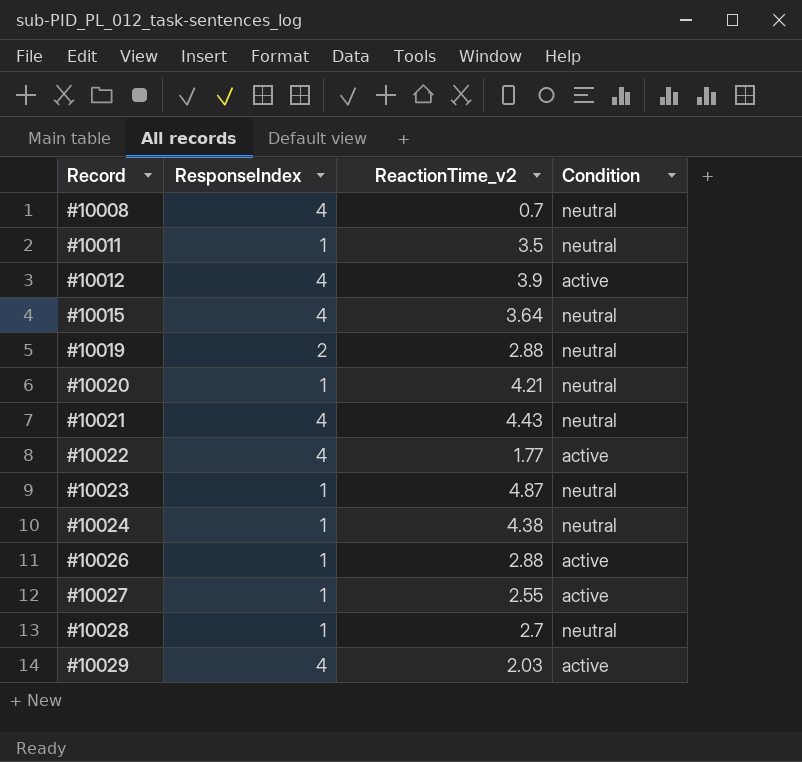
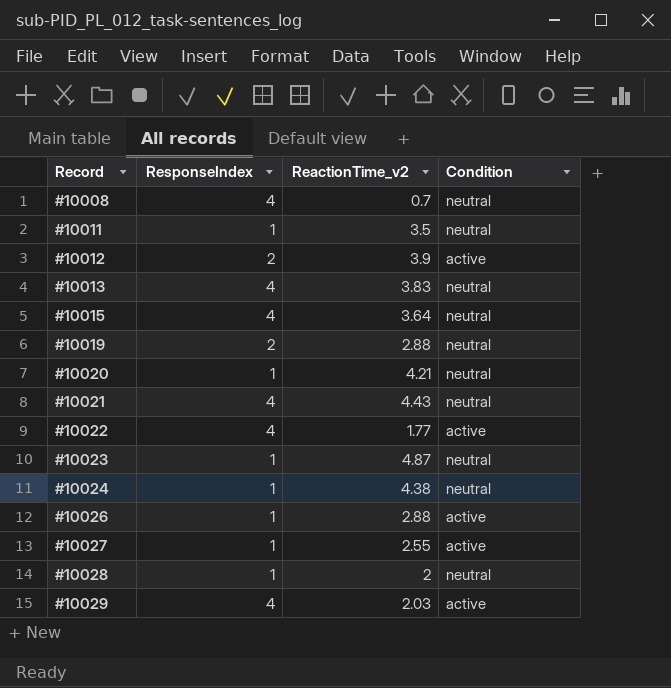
#10012 | ResponseIndex: 4 -> 2
row #10013: none -> 4 | 3.83 | neutral
#10028 | ReactionTime_v2: 2.7 -> 2

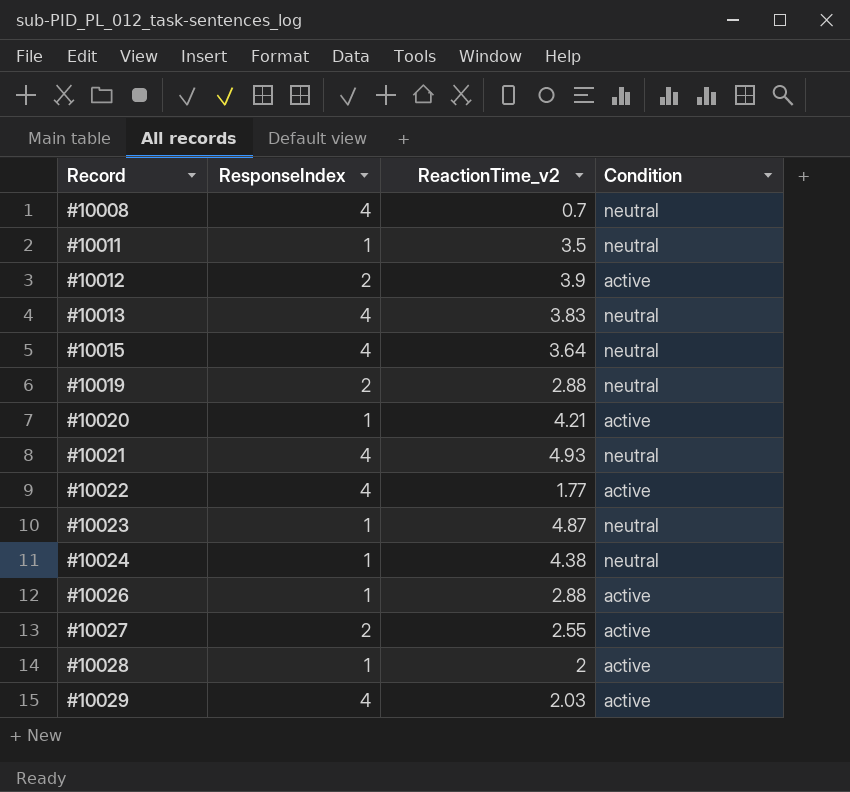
#10020 | Condition: neutral -> active
#10021 | ReactionTime_v2: 4.43 -> 4.93
#10027 | ResponseIndex: 1 -> 2
#10028 | Condition: neutral -> active

